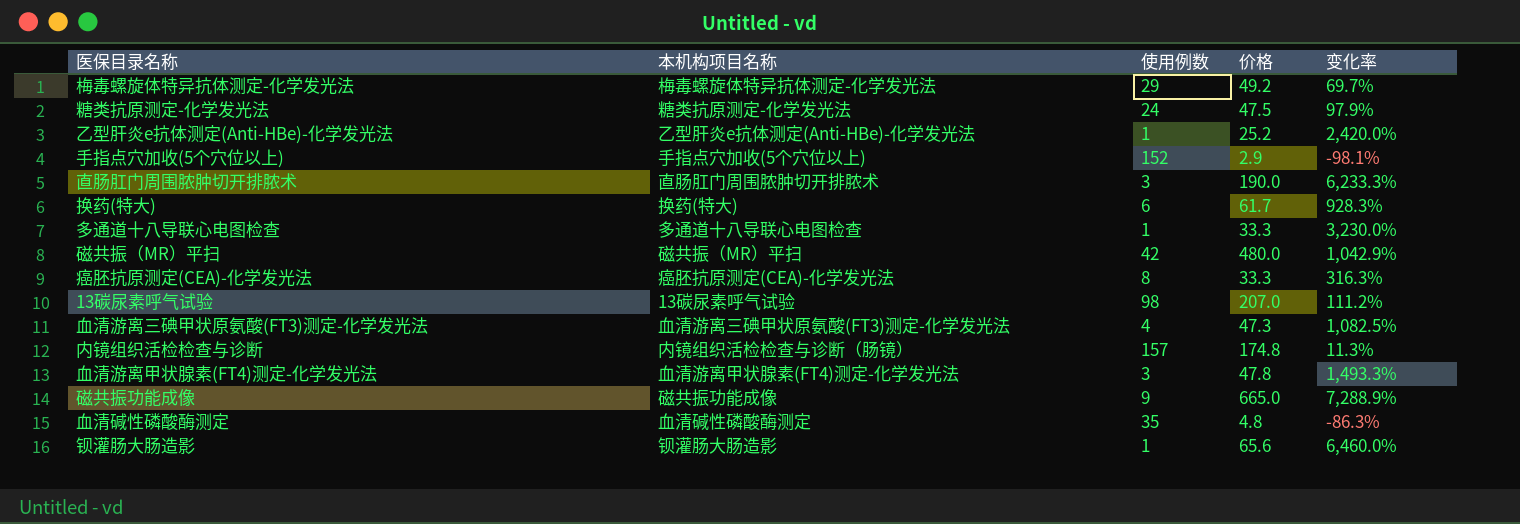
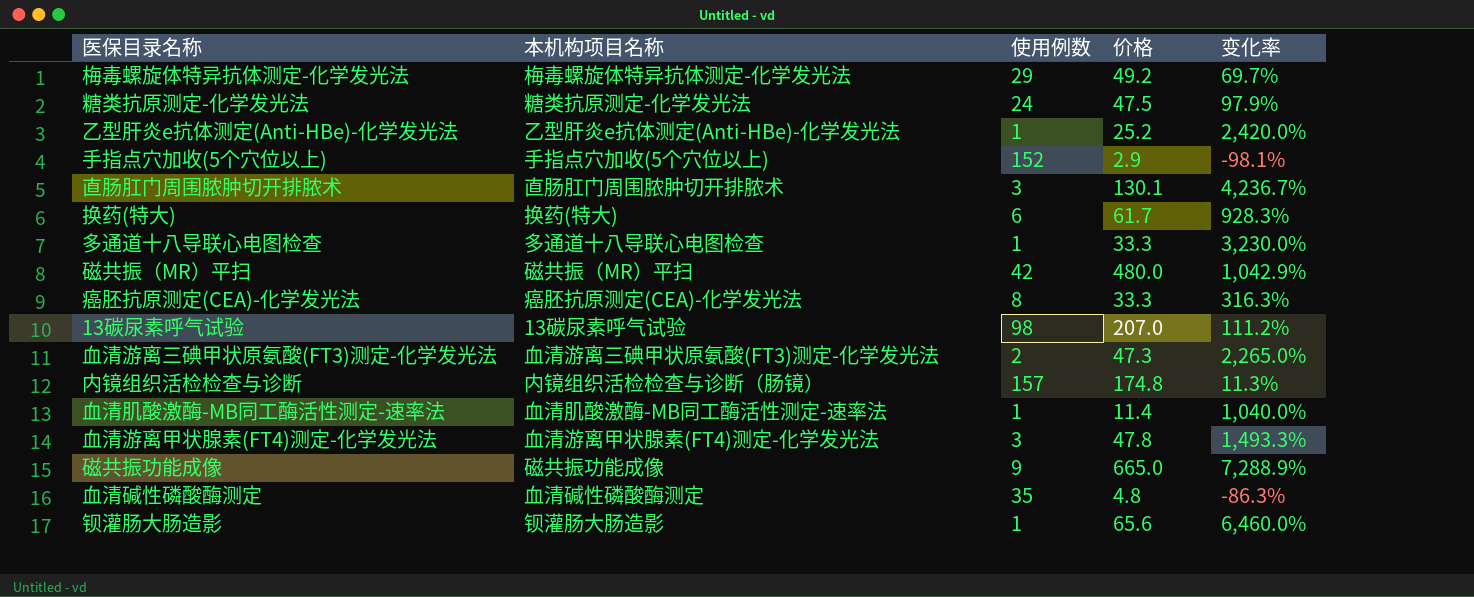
直肠肛门周围脓肿切开排脓术 | 价格: 190.0 -> 130.1
直肠肛门周围脓肿切开排脓术 | 变化率: 6,233.3% -> 4,236.7%
血清游离三碘甲状原氨酸(FT3)测定-化学发光法 | 使用例数: 4 -> 2
血清游离三碘甲状原氨酸(FT3)测定-化学发光法 | 变化率: 1,082.5% -> 2,265.0%
row 血清肌酸激酶-MB同工酶活性测定-速率法: none -> 血清肌酸激酶-MB同工酶活性测定-速率法 | 1 | 11.4 | 1,040.0%

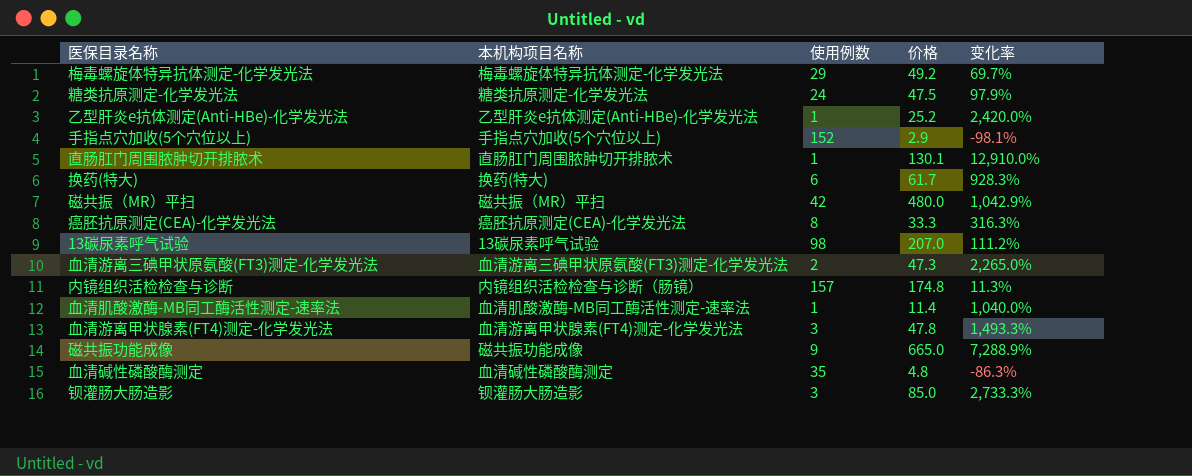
row 多通道十八导联心电图检查: 多通道十八导联心电图检查 | 1 | 33.3 | 3,230.0% -> none
直肠肛门周围脓肿切开排脓术 | 使用例数: 3 -> 1
直肠肛门周围脓肿切开排脓术 | 变化率: 4,236.7% -> 12,910.0%
钡灌肠大肠造影 | 使用例数: 1 -> 3
钡灌肠大肠造影 | 价格: 65.6 -> 85.0
钡灌肠大肠造影 | 变化率: 6,460.0% -> 2,733.3%

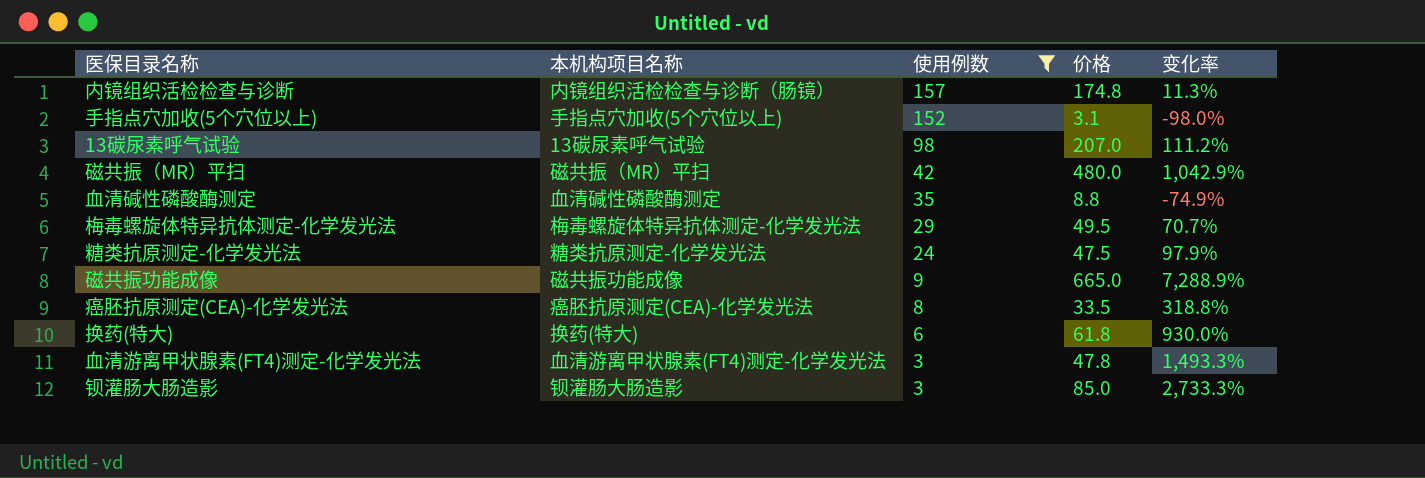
filter: none -> 使用例数 >= 3
row order: none -> 使用例数 descending
手指点穴加收(5个穴位以上) | 价格: 2.9 -> 3.1
手指点穴加收(5个穴位以上) | 变化率: -98.1% -> -98.0%
血清碱性磷酸酶测定 | 价格: 4.8 -> 8.8
血清碱性磷酸酶测定 | 变化率: -86.3% -> -74.9%
梅毒螺旋体特异抗体测定-化学发光法 | 价格: 49.2 -> 49.5
梅毒螺旋体特异抗体测定-化学发光法 | 变化率: 69.7% -> 70.7%
癌胚抗原测定(CEA)-化学发光法 | 价格: 33.3 -> 33.5
癌胚抗原测定(CEA)-化学发光法 | 变化率: 316.3% -> 318.8%
换药(特大) | 价格: 61.7 -> 61.8
换药(特大) | 变化率: 928.3% -> 930.0%

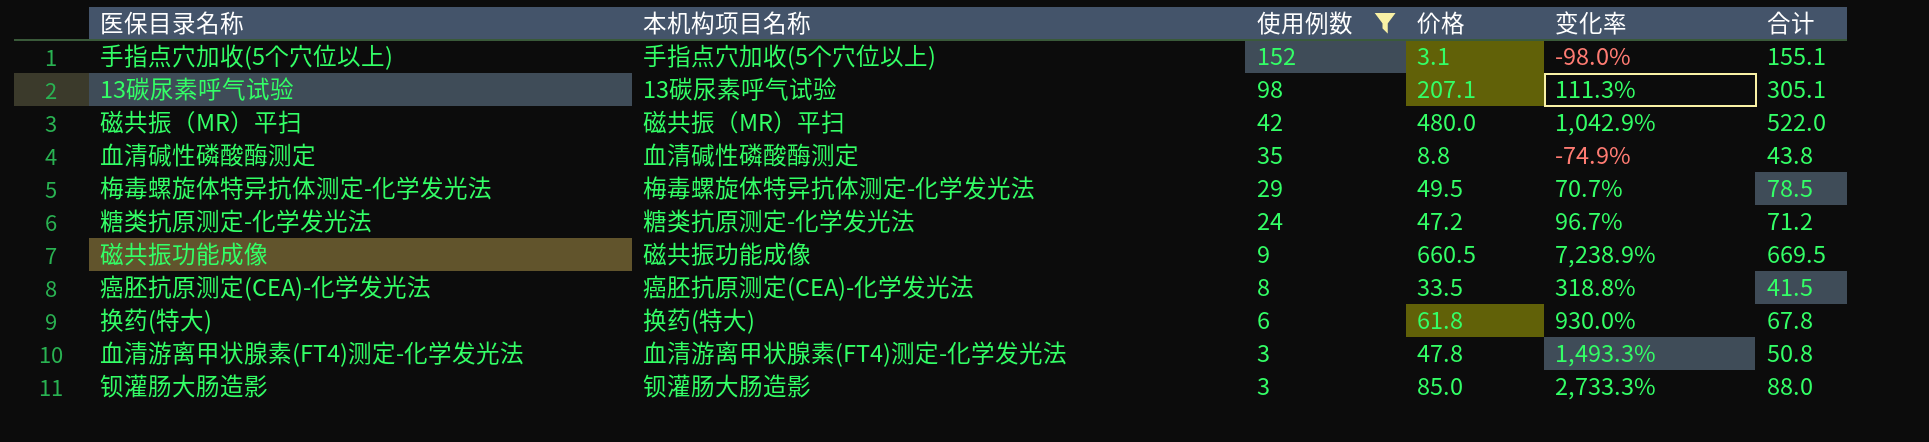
column 合计 | formula: none -> [使用例数] + [价格]
row 内镜组织活检检查与诊断: 内镜组织活检检查与诊断（肠镜） | 157 | 174.8 | 11.3% -> none
13碳尿素呼气试验 | 价格: 207.0 -> 207.1
13碳尿素呼气试验 | 变化率: 111.2% -> 111.3%
糖类抗原测定-化学发光法 | 价格: 47.5 -> 47.2
糖类抗原测定-化学发光法 | 变化率: 97.9% -> 96.7%
磁共振功能成像 | 价格: 665.0 -> 660.5
磁共振功能成像 | 变化率: 7,288.9% -> 7,238.9%

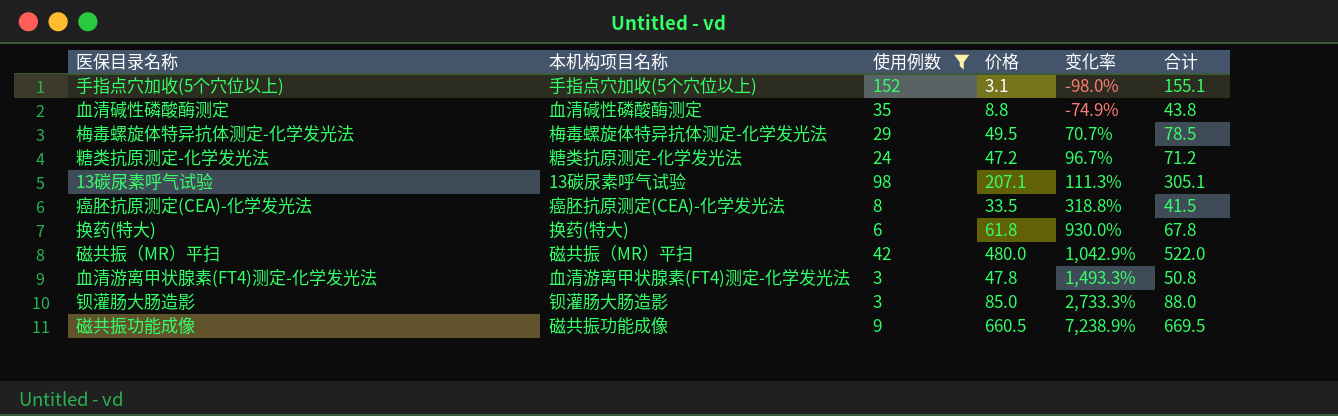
row order: 使用例数 descending -> 变化率 ascending

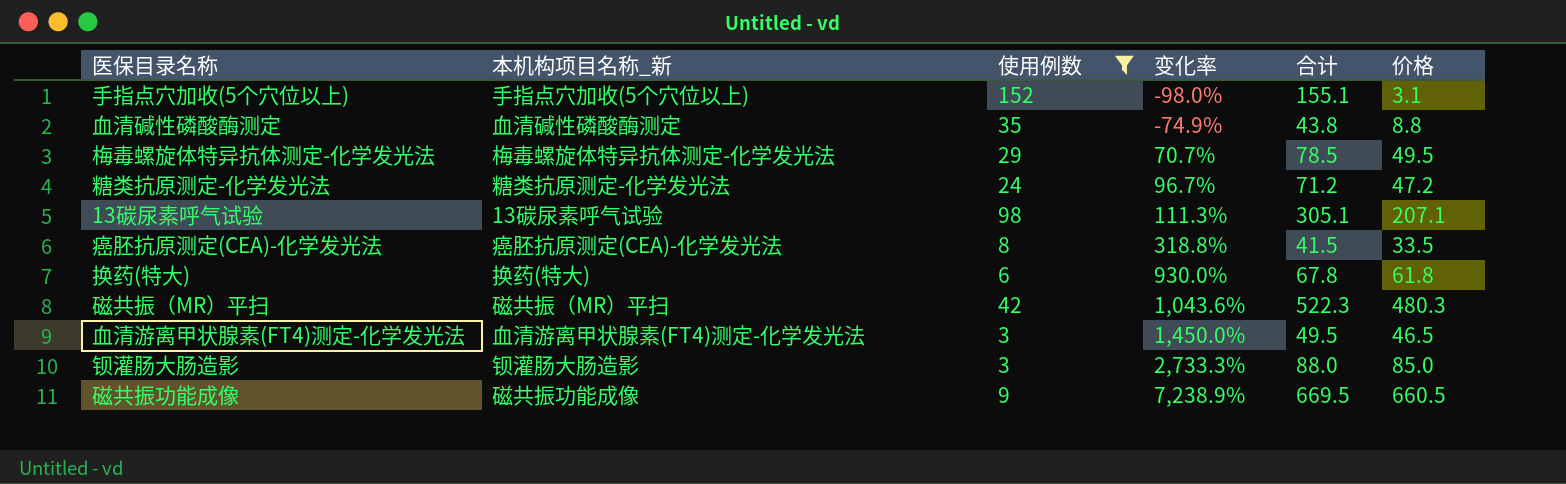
column name: 本机构项目名称 -> 本机构项目名称_新
column 价格 | position: 4 -> 6
磁共振（MR）平扫 | 变化率: 1,042.9% -> 1,043.6%
磁共振（MR）平扫 | 合计: 522.0 -> 522.3
磁共振（MR）平扫 | 价格: 480.0 -> 480.3
血清游离甲状腺素(FT4)测定-化学发光法 | 变化率: 1,493.3% -> 1,450.0%
血清游离甲状腺素(FT4)测定-化学发光法 | 合计: 50.8 -> 49.5
血清游离甲状腺素(FT4)测定-化学发光法 | 价格: 47.8 -> 46.5

